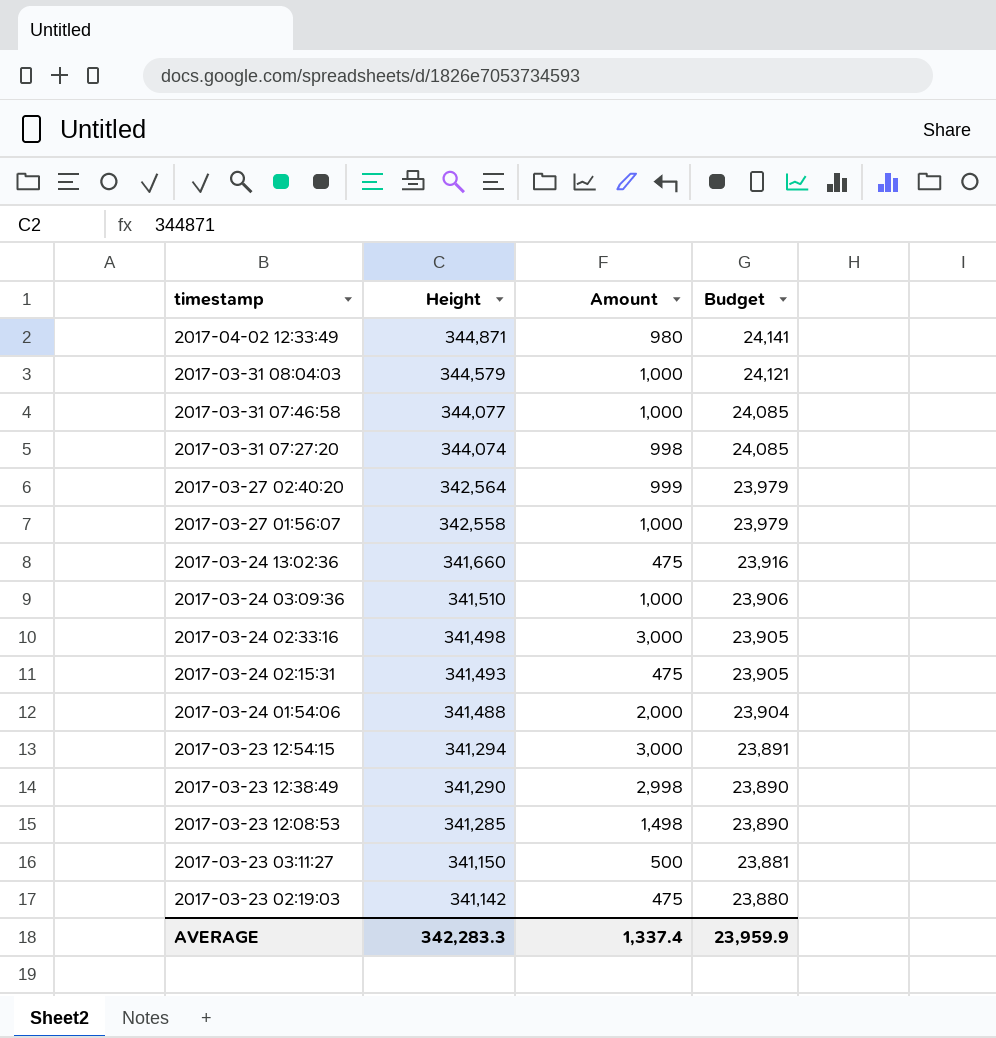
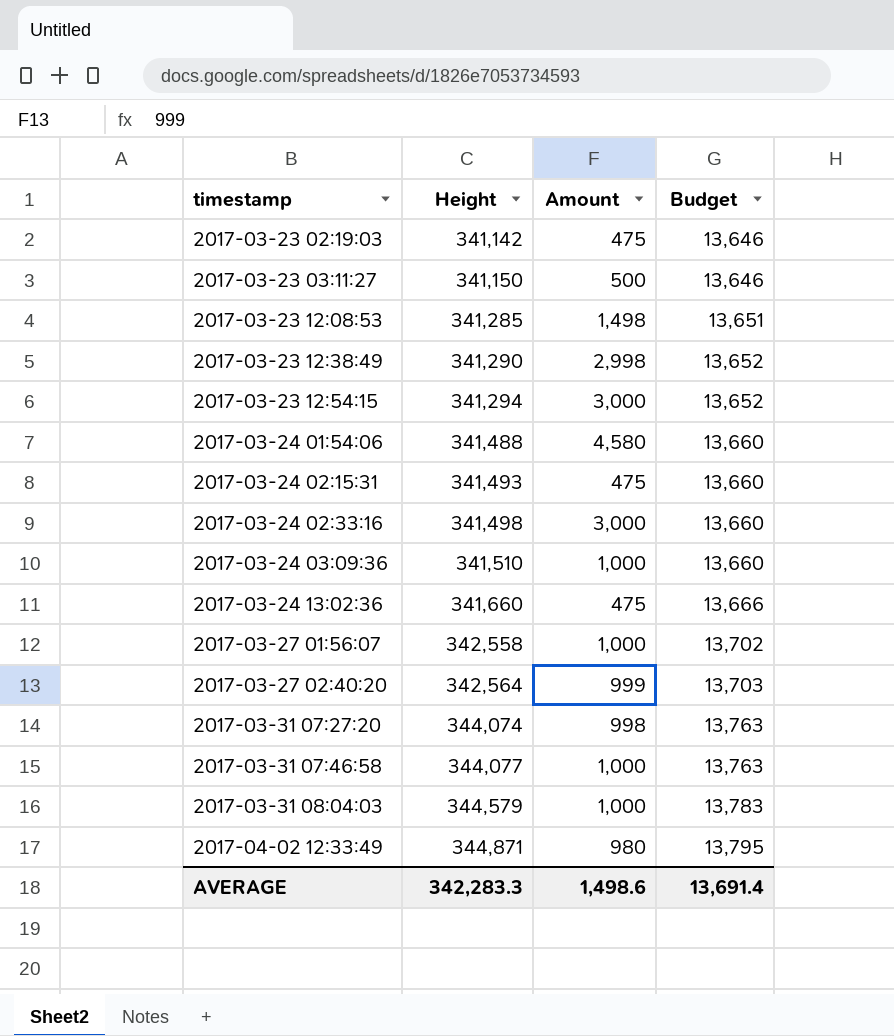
row order: timestamp descending -> timestamp ascending
column Budget | formula: [Height] * 0.07 -> [Height] * 0.04
2017-03-24 01:54:06 | Amount: 2,000 -> 4,580
AVERAGE | Amount: 1,337.4 -> 1,498.6
AVERAGE | Budget: 23,959.9 -> 13,691.4

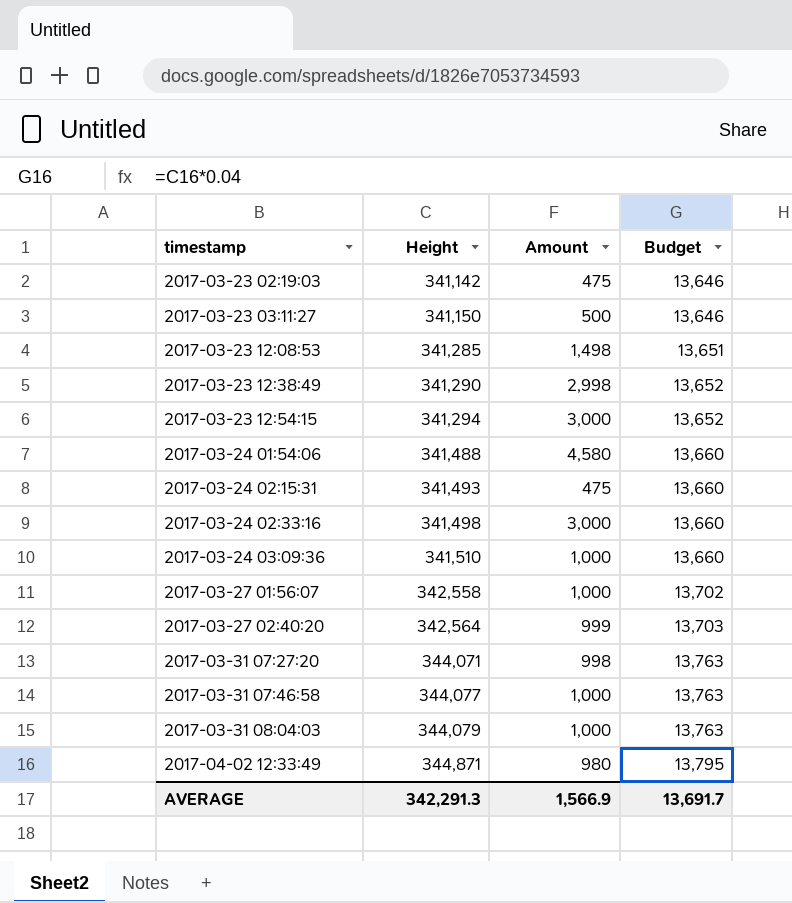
row 2017-03-24 13:02:36: 341,660 | 475 | 13,666 -> none
2017-03-31 07:27:20 | Height: 344,074 -> 344,071
2017-03-31 08:04:03 | Height: 344,579 -> 344,079
2017-03-31 08:04:03 | Budget: 13,783 -> 13,763
AVERAGE | Height: 342,283.3 -> 342,291.3
AVERAGE | Amount: 1,498.6 -> 1,566.9
AVERAGE | Budget: 13,691.4 -> 13,691.7

